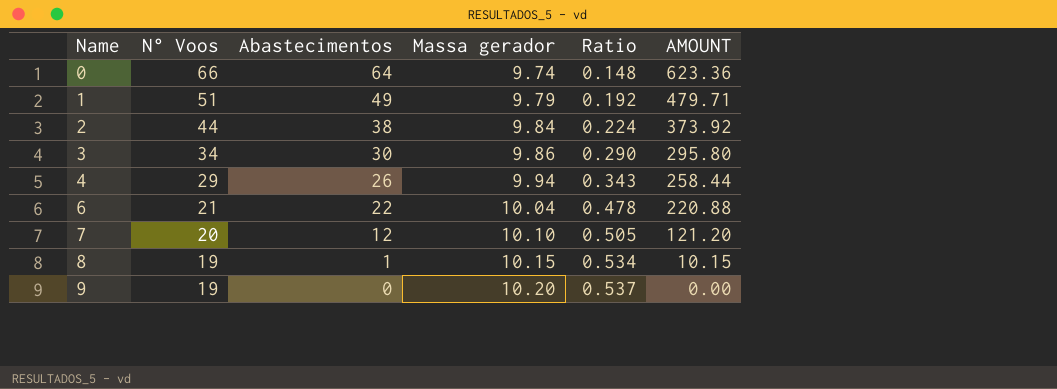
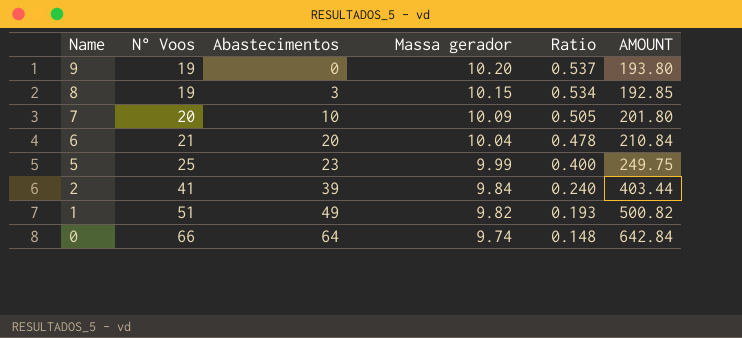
row order: Name ascending -> Name descending
column AMOUNT | formula: [Abastecimentos] * [Massa gerador] -> [N° Voos] * [Massa gerador]
row 3: 34 | 30 | 9.86 | 0.290 | 295.80 -> none
row 4: 29 | 26 | 9.94 | 0.343 | 258.44 -> none
8 | Abastecimentos: 1 -> 3
7 | Abastecimentos: 12 -> 10
7 | Massa gerador: 10.10 -> 10.09
6 | Abastecimentos: 22 -> 20
row 5: none -> 25 | 23 | 9.99 | 0.400 | 249.75
2 | N° Voos: 44 -> 41
2 | Abastecimentos: 38 -> 39
2 | Ratio: 0.224 -> 0.240
1 | Massa gerador: 9.79 -> 9.82
1 | Ratio: 0.192 -> 0.193

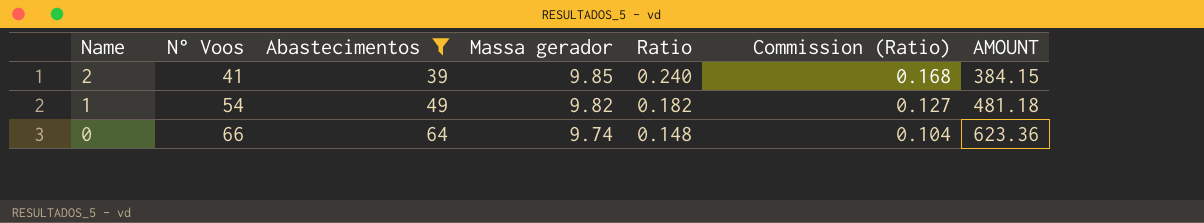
filter: none -> Abastecimentos >= 39
column Commission (Ratio) | formula: none -> [Ratio] * 0.7
column AMOUNT | formula: [N° Voos] * [Massa gerador] -> [Abastecimentos] * [Massa gerador]
2 | Massa gerador: 9.84 -> 9.85
1 | N° Voos: 51 -> 54
1 | Ratio: 0.193 -> 0.182

